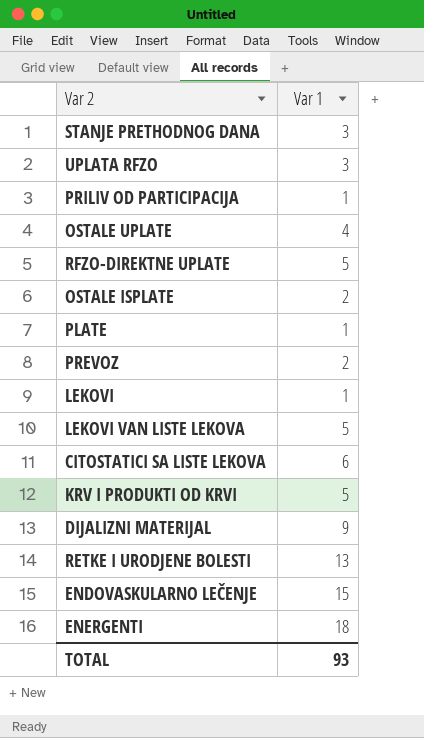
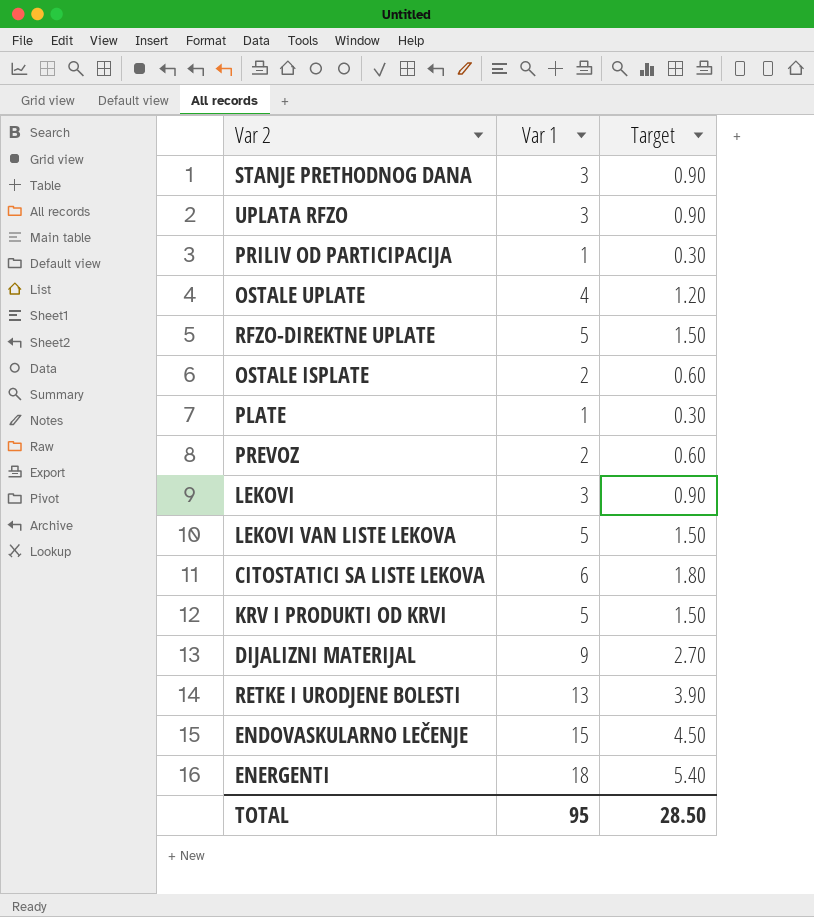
column Target | formula: none -> [Var 1] * 0.3
LEKOVI | Var 1: 1 -> 3
TOTAL | Var 1: 93 -> 95

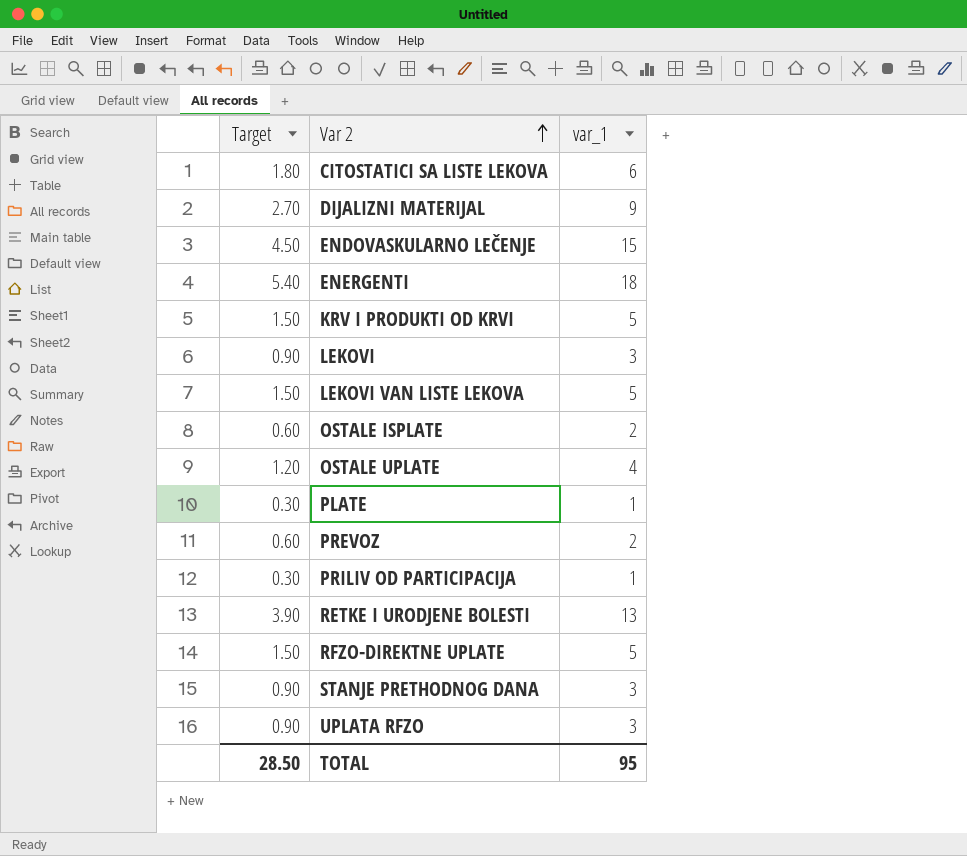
row order: none -> Var 2 ascending
column Target | position: 3 -> 1
column name: Var 1 -> var_1

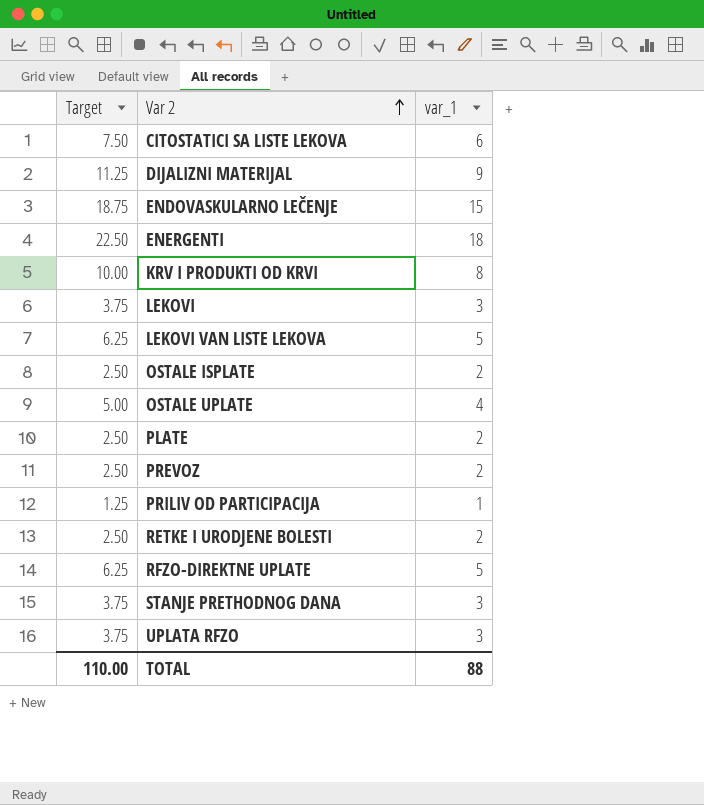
column Target | formula: [var_1] * 0.3 -> [var_1] * 1.25
KRV I PRODUKTI OD KRVI | var_1: 5 -> 8
PLATE | var_1: 1 -> 2
RETKE I URODJENE BOLESTI | var_1: 13 -> 2
TOTAL | Target: 28.50 -> 110.00
TOTAL | var_1: 95 -> 88

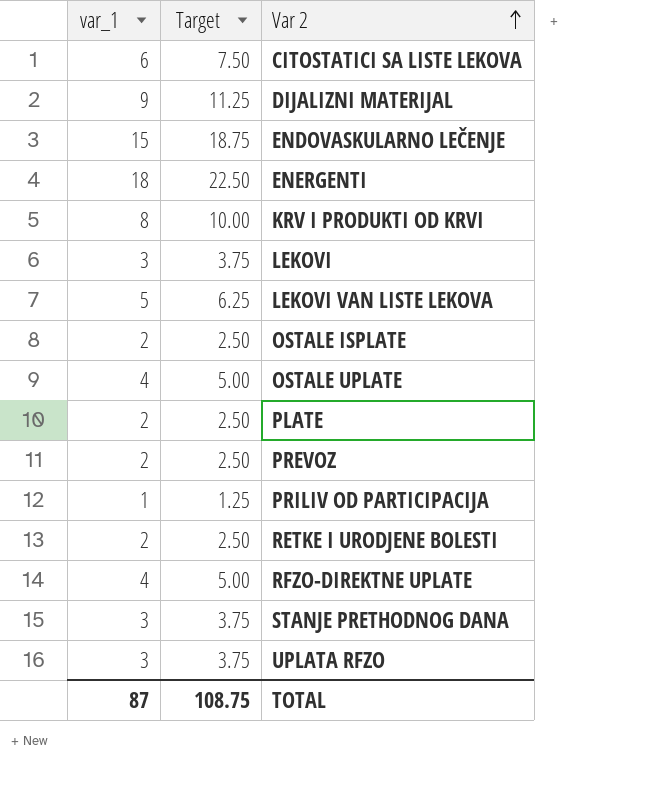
column var_1 | position: 3 -> 1
RFZO-DIREKTNE UPLATE | var_1: 5 -> 4
RFZO-DIREKTNE UPLATE | Target: 6.25 -> 5.00
TOTAL | var_1: 88 -> 87
TOTAL | Target: 110.00 -> 108.75

